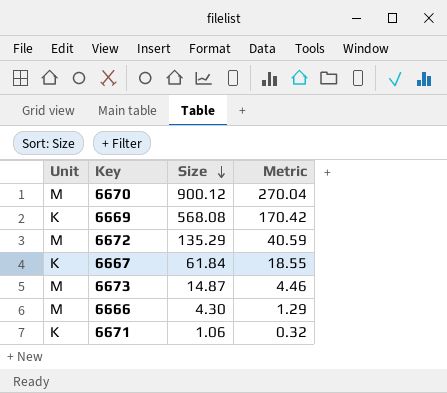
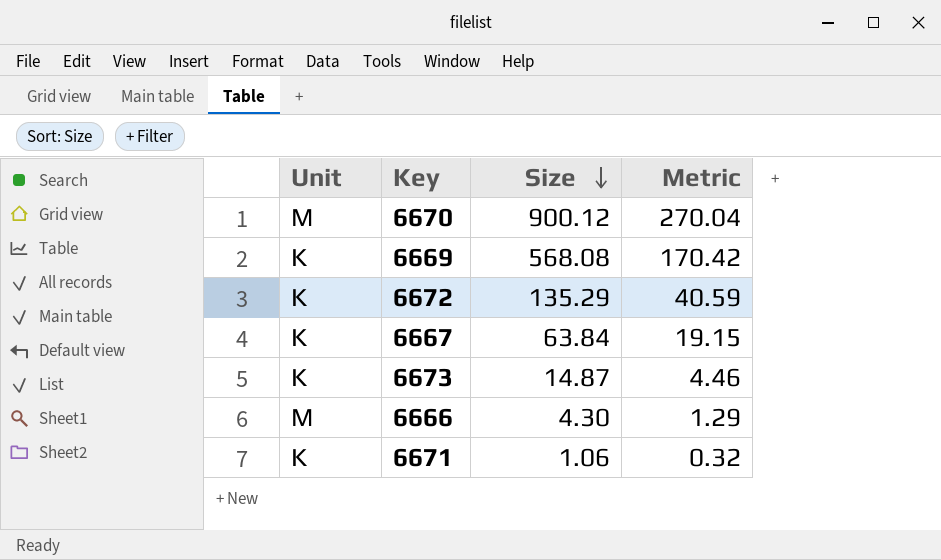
6672 | Unit: M -> K
6667 | Size: 61.84 -> 63.84
6667 | Metric: 18.55 -> 19.15
6673 | Unit: M -> K

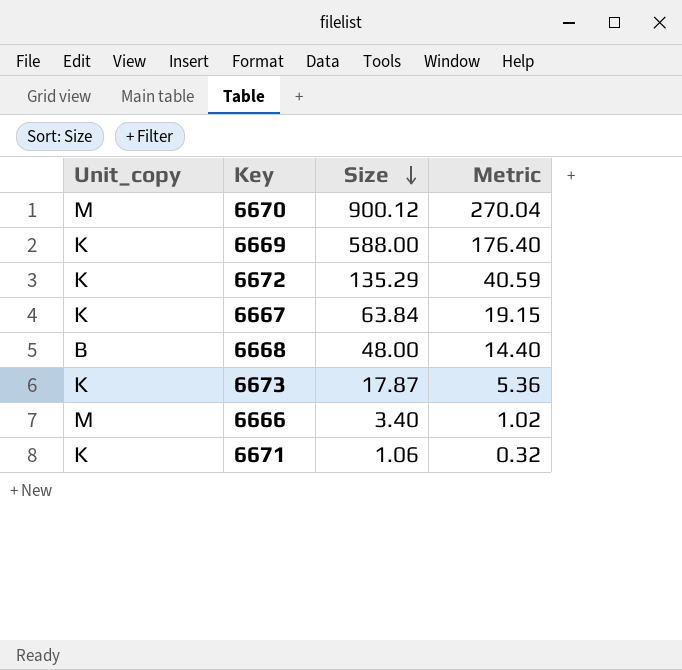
column name: Unit -> Unit_copy
6669 | Size: 568.08 -> 588.00
6669 | Metric: 170.42 -> 176.40
row 6668: none -> B | 48.00 | 14.40
6673 | Size: 14.87 -> 17.87
6673 | Metric: 4.46 -> 5.36
6666 | Size: 4.30 -> 3.40
6666 | Metric: 1.29 -> 1.02

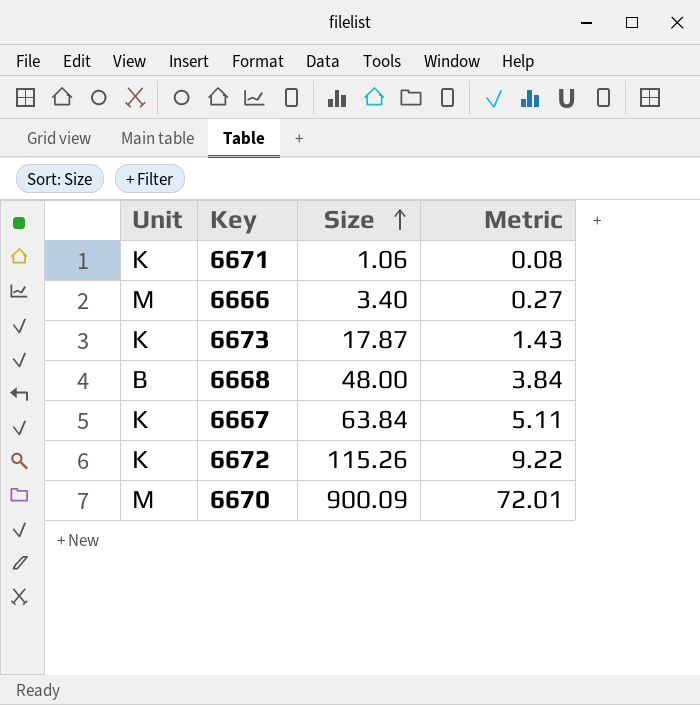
row order: Size descending -> Size ascending
column name: Unit_copy -> Unit
column Metric | formula: [Size] * 0.3 -> [Size] * 0.08
row 6669: K | 588.00 | 176.40 -> none
6672 | Size: 135.29 -> 115.26
6670 | Size: 900.12 -> 900.09

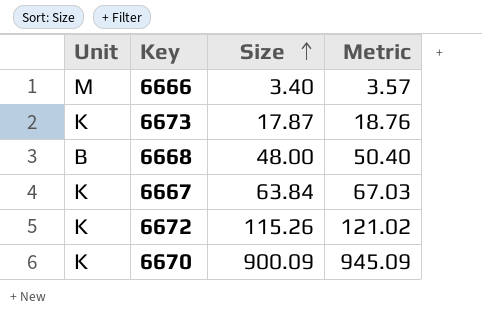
column Metric | formula: [Size] * 0.08 -> [Size] * 1.05
row 6671: K | 1.06 | 0.08 -> none
6670 | Unit: M -> K

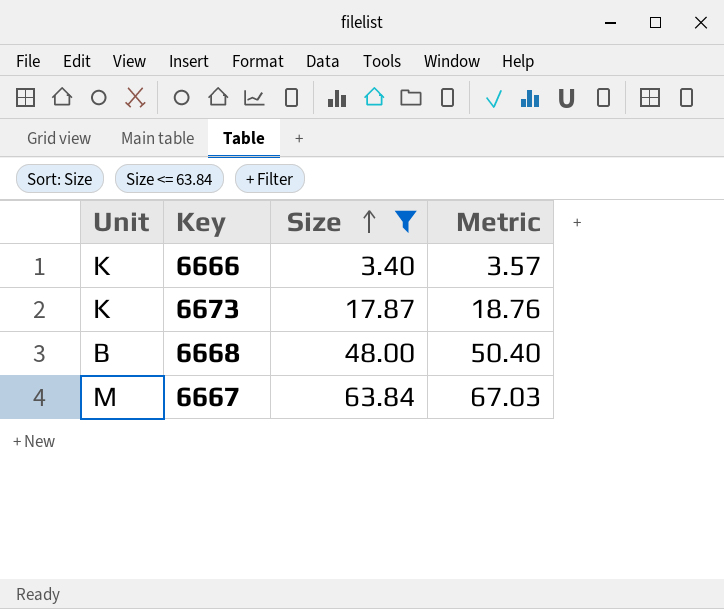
filter: none -> Size <= 63.84
6666 | Unit: M -> K
6667 | Unit: K -> M

